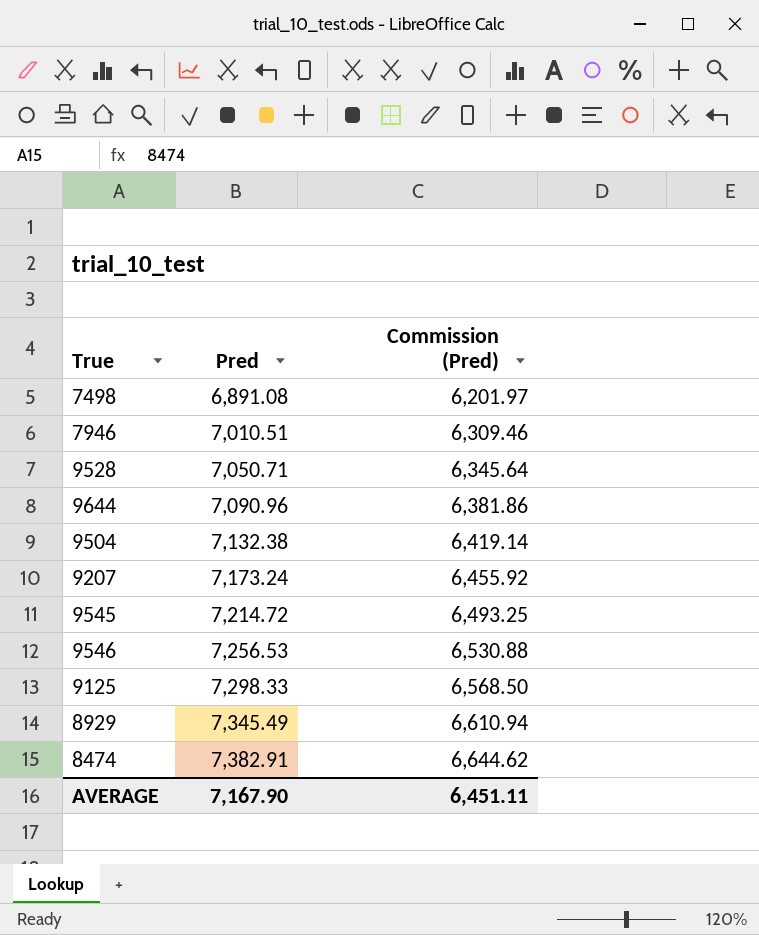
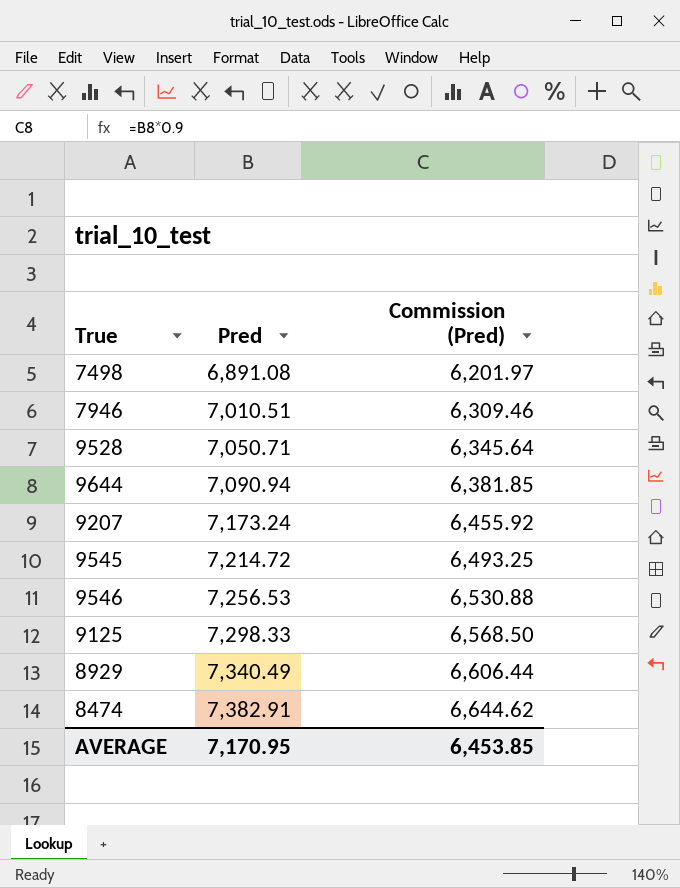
row 9504: 7,132.38 | 6,419.14 -> none
9644 | Pred: 7,090.96 -> 7,090.94
9644 | Commission (Pred): 6,381.86 -> 6,381.85
8929 | Pred: 7,345.49 -> 7,340.49
8929 | Commission (Pred): 6,610.94 -> 6,606.44
AVERAGE | Pred: 7,167.90 -> 7,170.95
AVERAGE | Commission (Pred): 6,451.11 -> 6,453.85

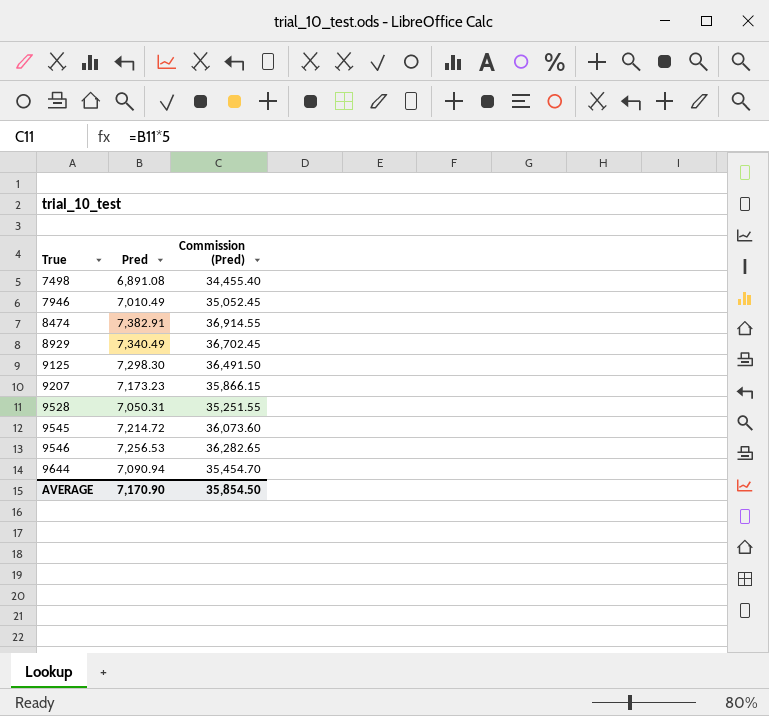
row order: Pred ascending -> True ascending
column Commission (Pred) | formula: [Pred] * 0.9 -> [Pred] * 5
7946 | Pred: 7,010.51 -> 7,010.49
9125 | Pred: 7,298.33 -> 7,298.30
9207 | Pred: 7,173.24 -> 7,173.23
9528 | Pred: 7,050.71 -> 7,050.31
AVERAGE | Pred: 7,170.95 -> 7,170.90
AVERAGE | Commission (Pred): 6,453.85 -> 35,854.50

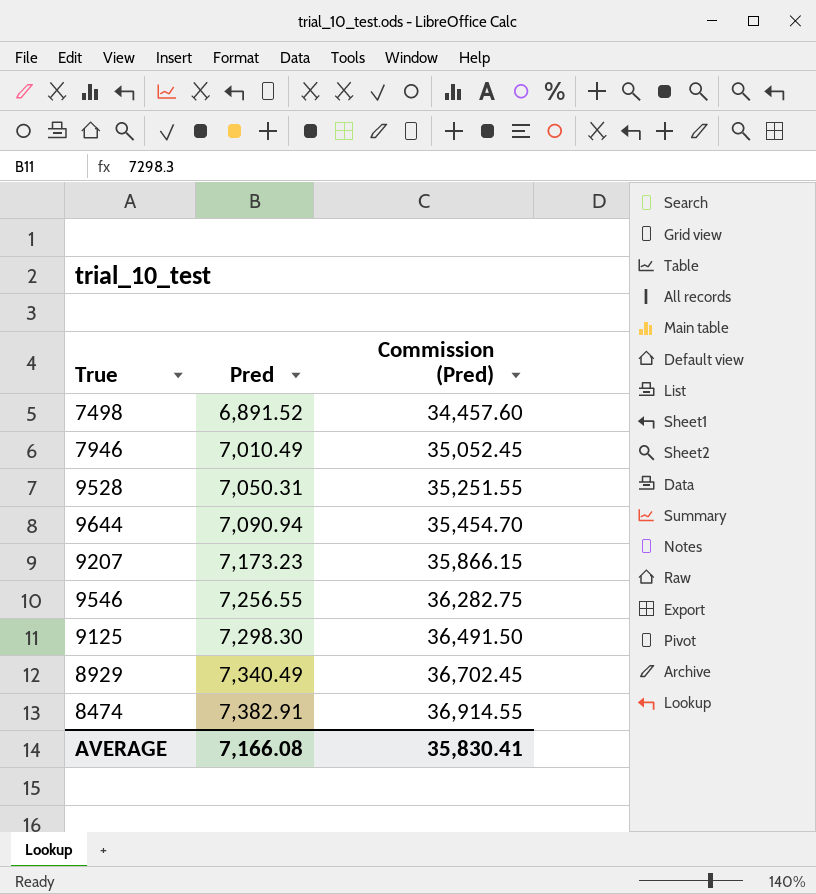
row order: True ascending -> Pred ascending
row 9545: 7,214.72 | 36,073.60 -> none
7498 | Pred: 6,891.08 -> 6,891.52
7498 | Commission (Pred): 34,455.40 -> 34,457.60
9546 | Pred: 7,256.53 -> 7,256.55
9546 | Commission (Pred): 36,282.65 -> 36,282.75
AVERAGE | Pred: 7,170.90 -> 7,166.08
AVERAGE | Commission (Pred): 35,854.50 -> 35,830.41

